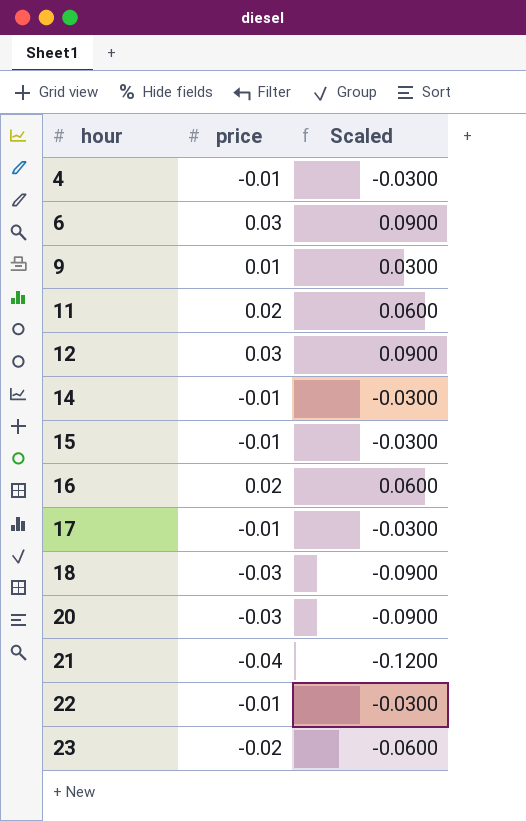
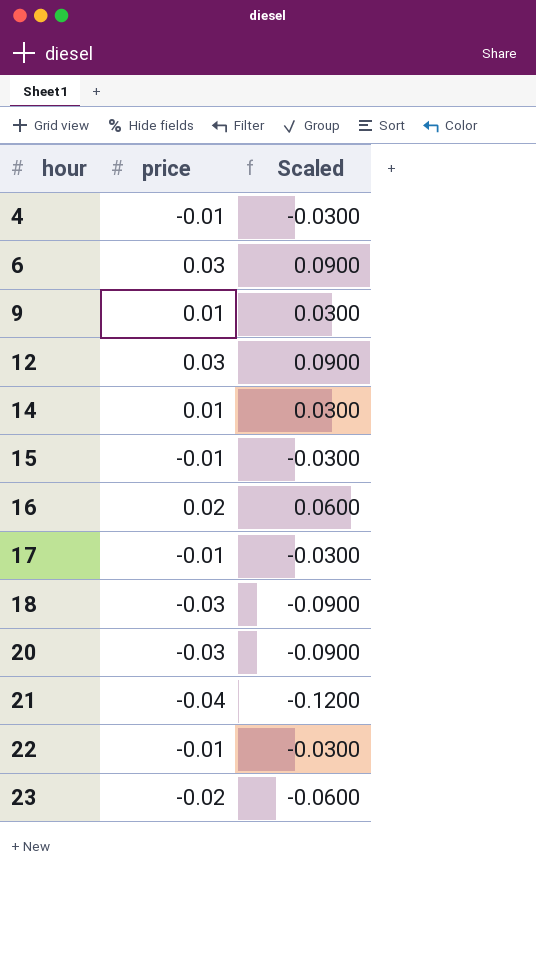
row 11: 0.02 | 0.0600 -> none
14 | price: -0.01 -> 0.01
14 | Scaled: -0.0300 -> 0.0300

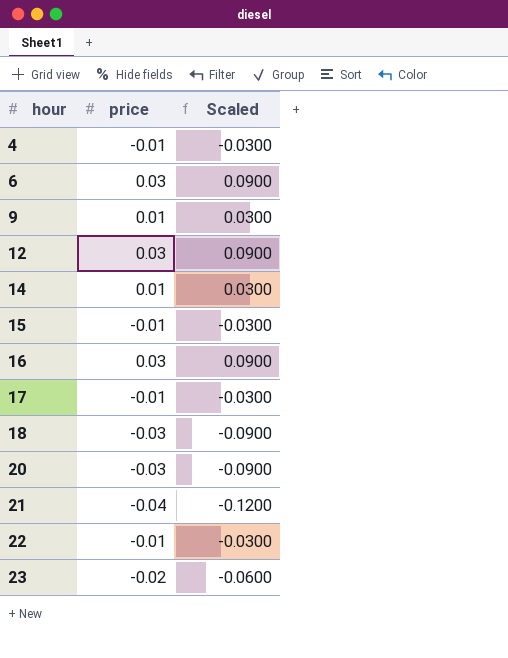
16 | price: 0.02 -> 0.03
16 | Scaled: 0.0600 -> 0.0900

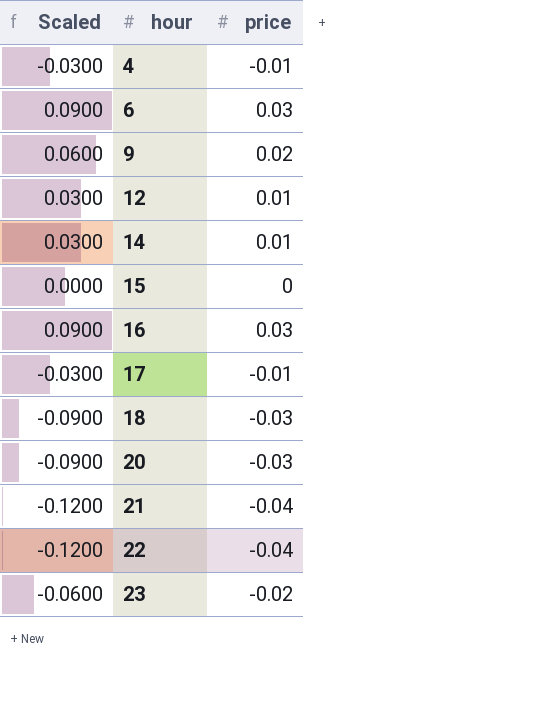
column Scaled | position: 3 -> 1
9 | Scaled: 0.0300 -> 0.0600
9 | price: 0.01 -> 0.02
12 | Scaled: 0.0900 -> 0.0300
12 | price: 0.03 -> 0.01
15 | Scaled: -0.0300 -> 0.0000
15 | price: -0.01 -> 0
22 | Scaled: -0.0300 -> -0.1200
22 | price: -0.01 -> -0.04

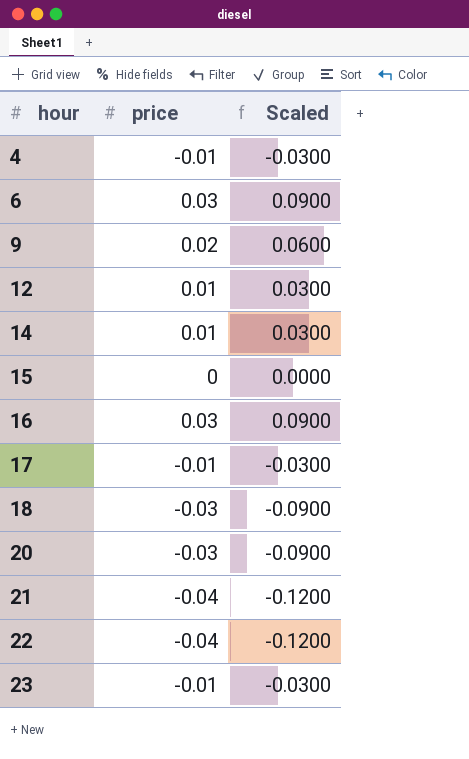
column Scaled | position: 1 -> 3
23 | price: -0.02 -> -0.01
23 | Scaled: -0.0600 -> -0.0300

